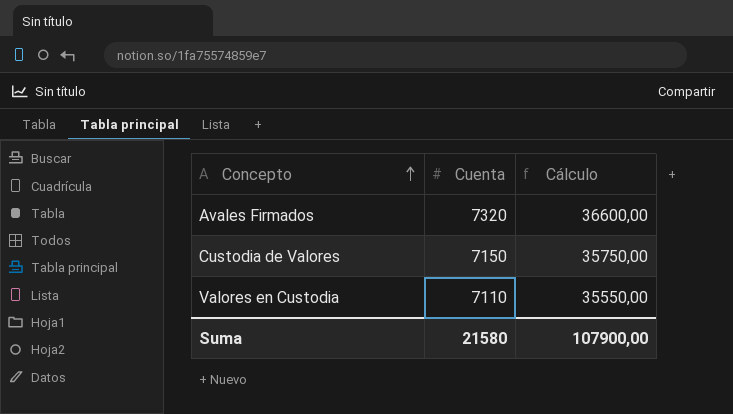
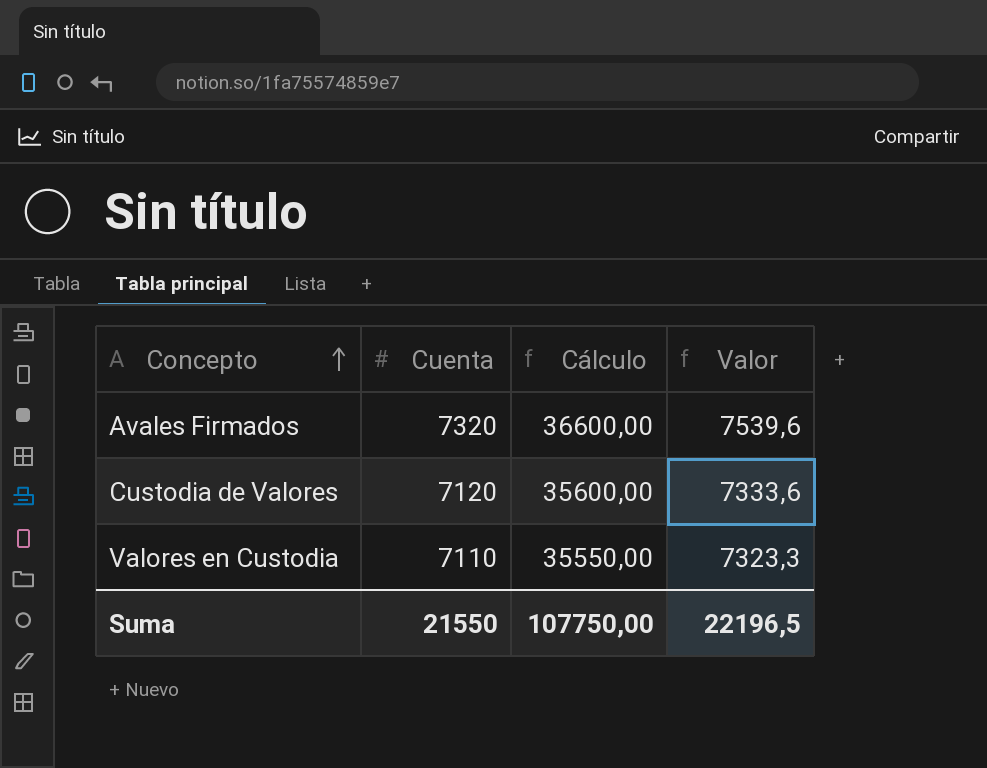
column Valor | formula: none -> [Cuenta] * 1,03
Custodia de Valores | Cuenta: 7150 -> 7120
Custodia de Valores | Cálculo: 35750,00 -> 35600,00
Suma | Cuenta: 21580 -> 21550
Suma | Cálculo: 107900,00 -> 107750,00

